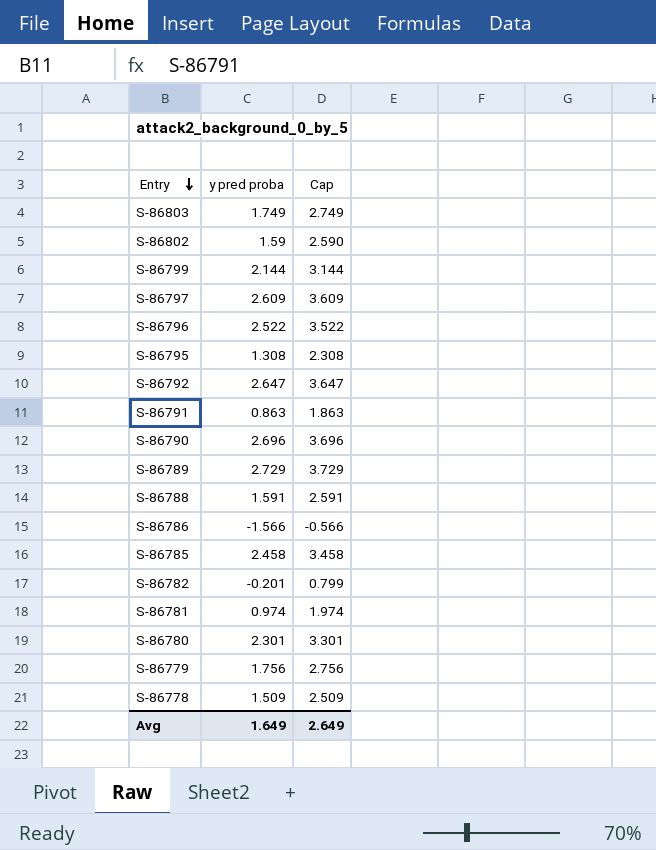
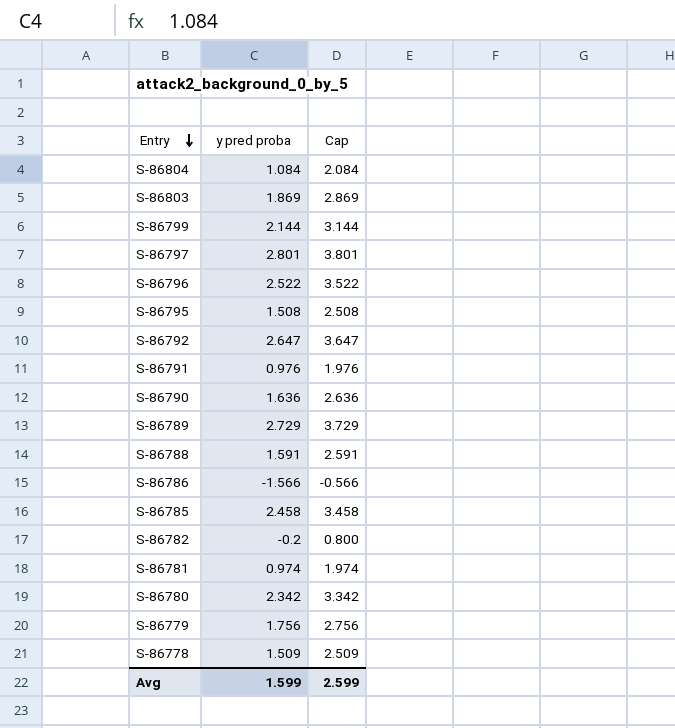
row S-86802: 1.59 | 2.590 -> none
row S-86804: none -> 1.084 | 2.084
S-86803 | y pred proba: 1.749 -> 1.869
S-86803 | Cap: 2.749 -> 2.869
S-86797 | y pred proba: 2.609 -> 2.801
S-86797 | Cap: 3.609 -> 3.801
S-86795 | y pred proba: 1.308 -> 1.508
S-86795 | Cap: 2.308 -> 2.508
S-86791 | y pred proba: 0.863 -> 0.976
S-86791 | Cap: 1.863 -> 1.976
S-86790 | y pred proba: 2.696 -> 1.636
S-86790 | Cap: 3.696 -> 2.636
S-86782 | y pred proba: -0.201 -> -0.2
S-86782 | Cap: 0.799 -> 0.800
S-86780 | y pred proba: 2.301 -> 2.342
S-86780 | Cap: 3.301 -> 3.342
Avg | y pred proba: 1.649 -> 1.599
Avg | Cap: 2.649 -> 2.599

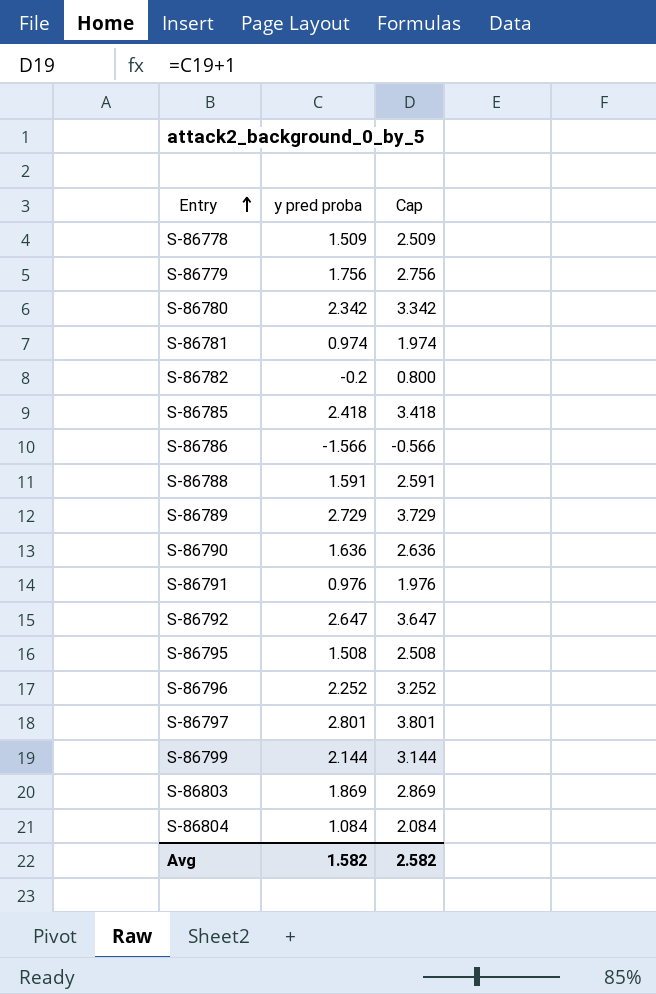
row order: Entry descending -> Entry ascending
S-86785 | y pred proba: 2.458 -> 2.418
S-86785 | Cap: 3.458 -> 3.418
S-86796 | y pred proba: 2.522 -> 2.252
S-86796 | Cap: 3.522 -> 3.252
Avg | y pred proba: 1.599 -> 1.582
Avg | Cap: 2.599 -> 2.582

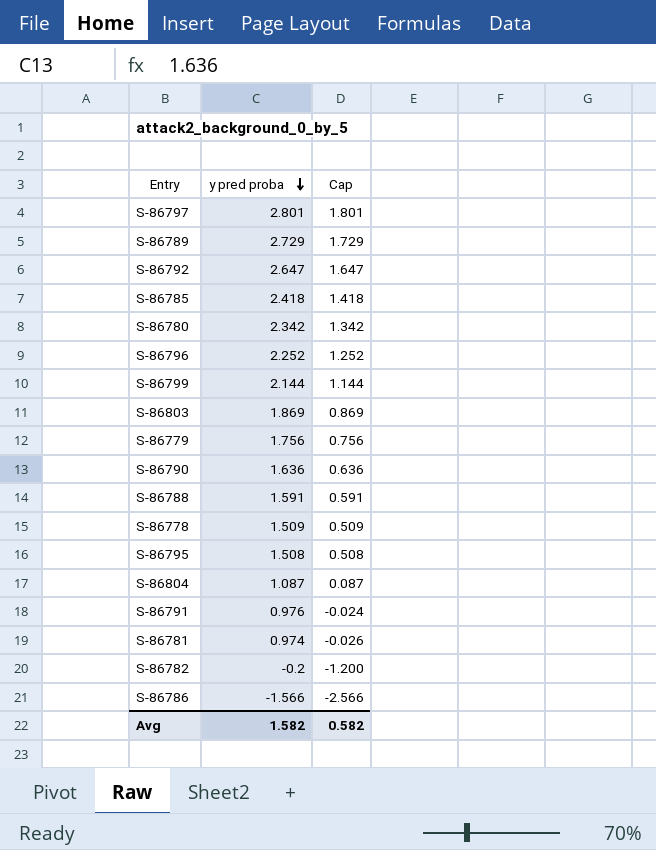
row order: Entry ascending -> y pred proba descending
column Cap | formula: [y pred proba] + 1 -> [y pred proba] - 1
S-86804 | y pred proba: 1.084 -> 1.087
Avg | Cap: 2.582 -> 0.582

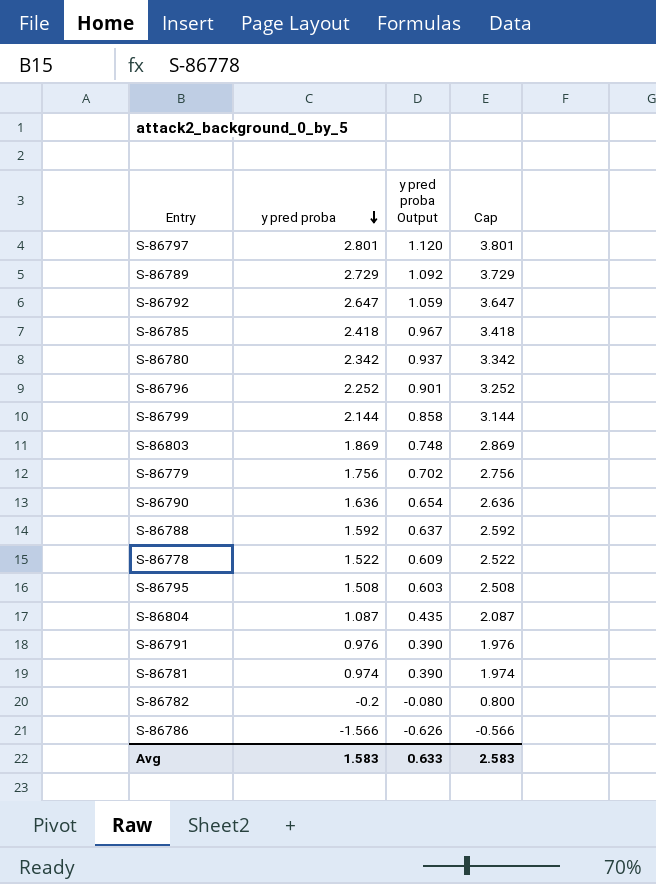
column y pred proba Output | formula: none -> [y pred proba] * 0.4
column Cap | formula: [y pred proba] - 1 -> [y pred proba] + 1
S-86788 | y pred proba: 1.591 -> 1.592
S-86778 | y pred proba: 1.509 -> 1.522
Avg | y pred proba: 1.582 -> 1.583
Avg | Cap: 0.582 -> 2.583

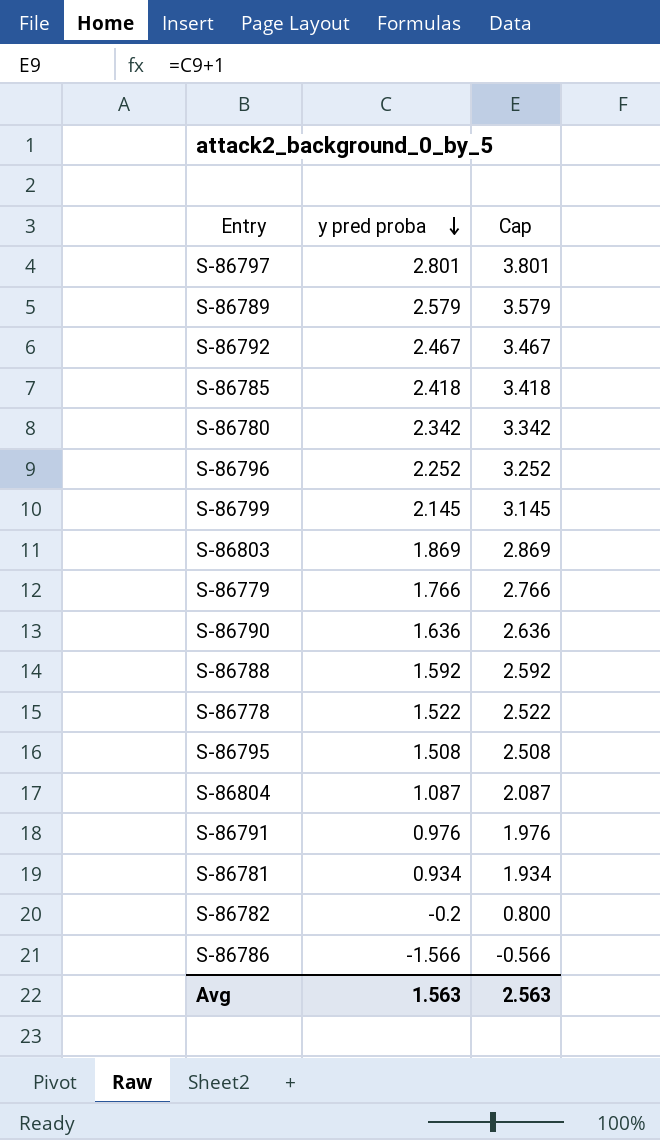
column y pred proba Output | formula: [y pred proba] * 0.4 -> none
S-86789 | y pred proba: 2.729 -> 2.579
S-86789 | Cap: 3.729 -> 3.579
S-86792 | y pred proba: 2.647 -> 2.467
S-86792 | Cap: 3.647 -> 3.467
S-86799 | y pred proba: 2.144 -> 2.145
S-86799 | Cap: 3.144 -> 3.145
S-86779 | y pred proba: 1.756 -> 1.766
S-86779 | Cap: 2.756 -> 2.766
S-86781 | y pred proba: 0.974 -> 0.934
S-86781 | Cap: 1.974 -> 1.934
Avg | y pred proba: 1.583 -> 1.563
Avg | Cap: 2.583 -> 2.563

